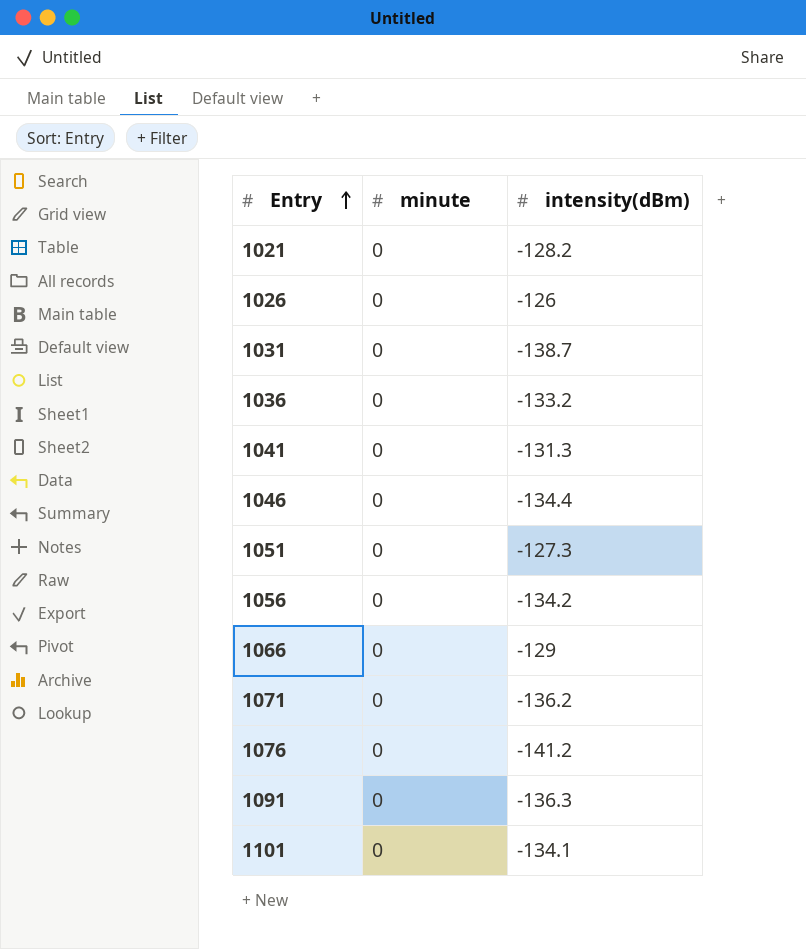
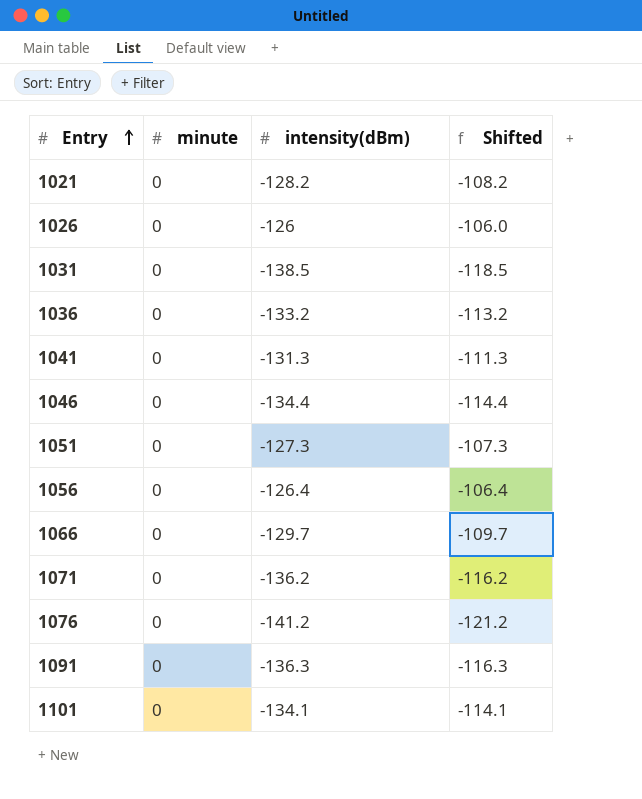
column Shifted | formula: none -> [intensity(dBm)] + 20
1031 | intensity(dBm): -138.7 -> -138.5
1056 | intensity(dBm): -134.2 -> -126.4
1066 | intensity(dBm): -129 -> -129.7

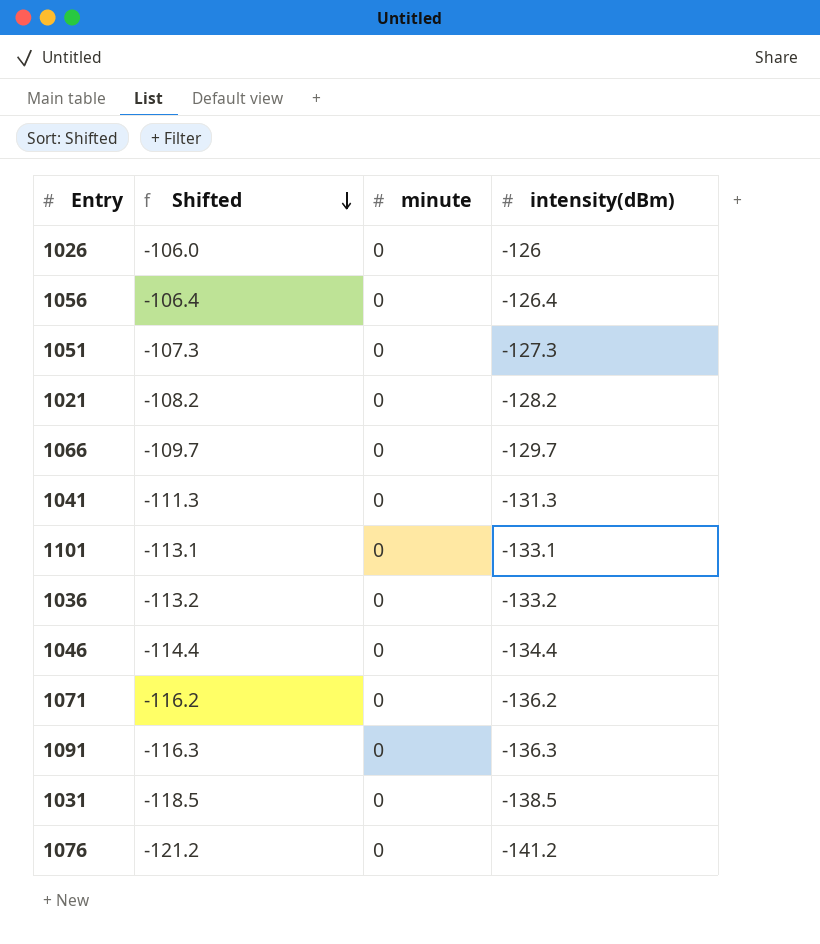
row order: Entry ascending -> Shifted descending
column Shifted | position: 4 -> 2
1101 | Shifted: -114.1 -> -113.1
1101 | intensity(dBm): -134.1 -> -133.1

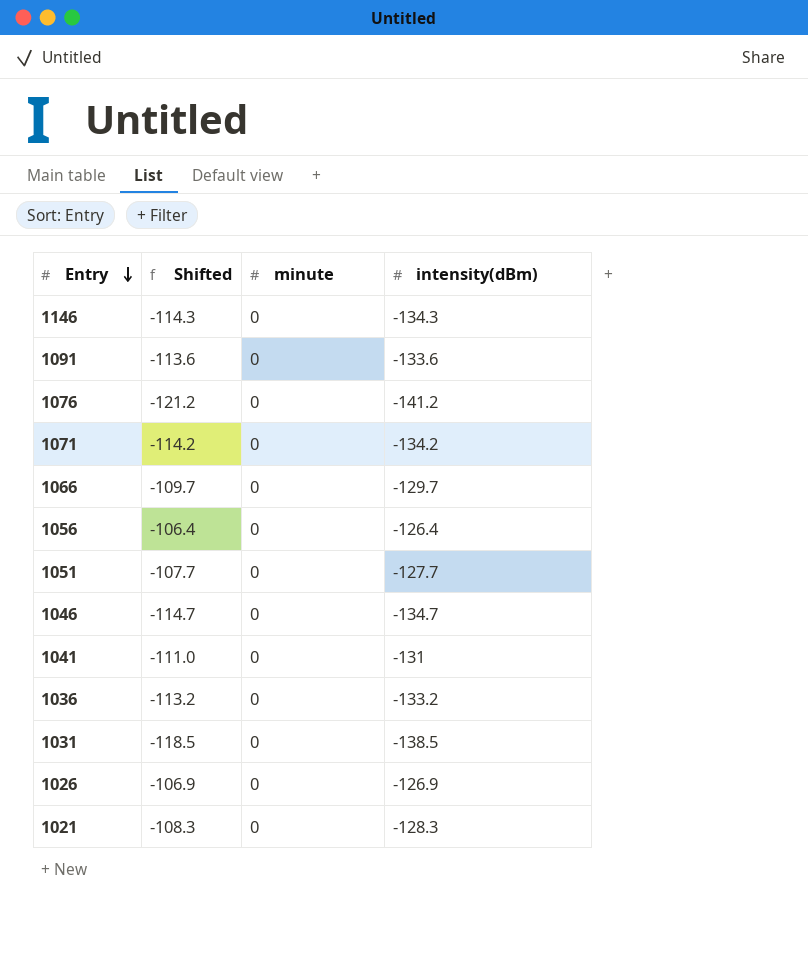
row order: Shifted descending -> Entry descending
row 1101: -113.1 | 0 | -133.1 -> none
row 1146: none -> -114.3 | 0 | -134.3
1091 | Shifted: -116.3 -> -113.6
1091 | intensity(dBm): -136.3 -> -133.6
1071 | Shifted: -116.2 -> -114.2
1071 | intensity(dBm): -136.2 -> -134.2
1051 | Shifted: -107.3 -> -107.7
1051 | intensity(dBm): -127.3 -> -127.7
1046 | Shifted: -114.4 -> -114.7
1046 | intensity(dBm): -134.4 -> -134.7
1041 | Shifted: -111.3 -> -111.0
1041 | intensity(dBm): -131.3 -> -131
1026 | Shifted: -106.0 -> -106.9
1026 | intensity(dBm): -126 -> -126.9
1021 | Shifted: -108.2 -> -108.3
1021 | intensity(dBm): -128.2 -> -128.3

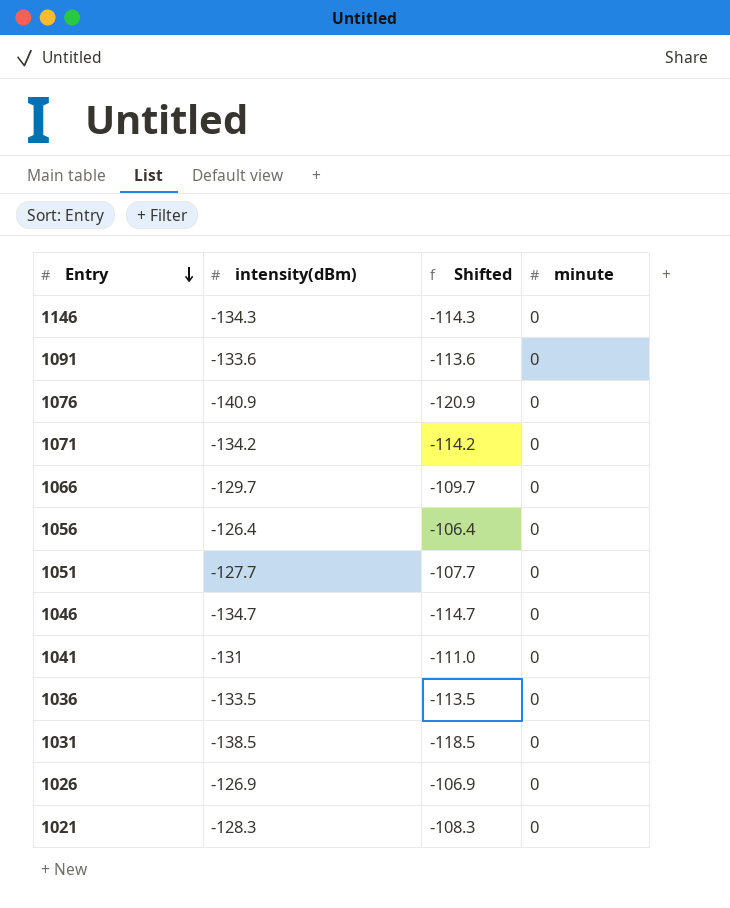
column intensity(dBm) | position: 4 -> 2
1076 | intensity(dBm): -141.2 -> -140.9
1076 | Shifted: -121.2 -> -120.9
1036 | intensity(dBm): -133.2 -> -133.5
1036 | Shifted: -113.2 -> -113.5

